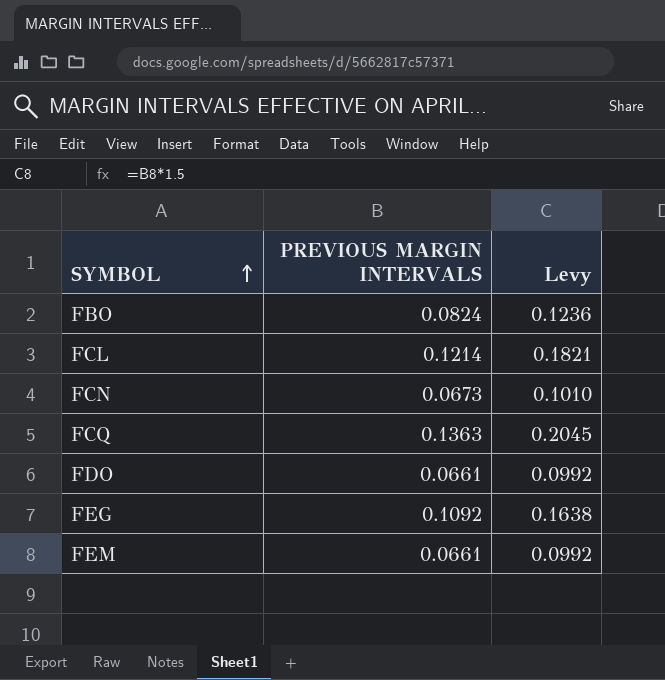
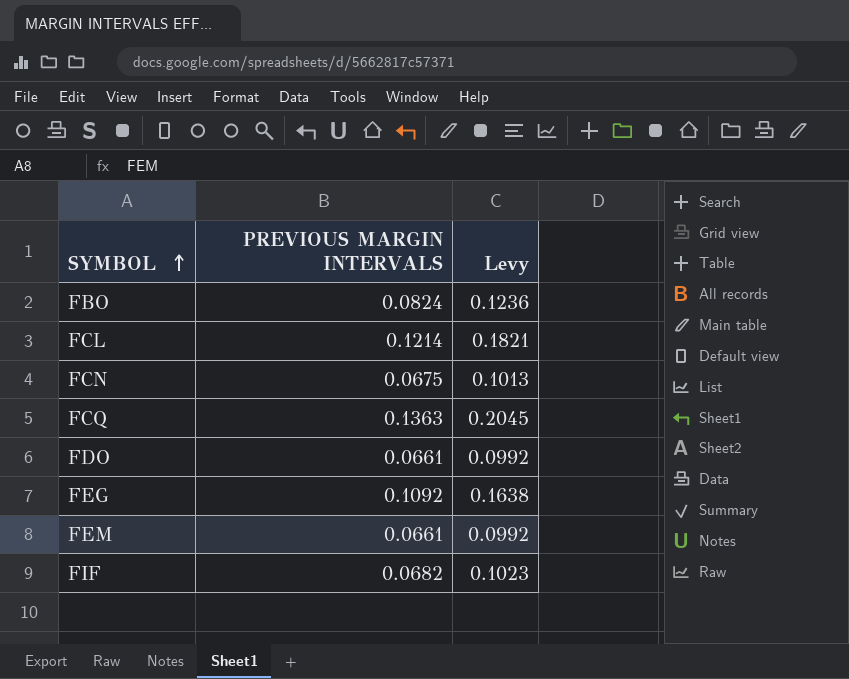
FCN | PREVIOUS MARGIN INTERVALS: 0.0673 -> 0.0675
FCN | Levy: 0.1010 -> 0.1013
row FIF: none -> 0.0682 | 0.1023

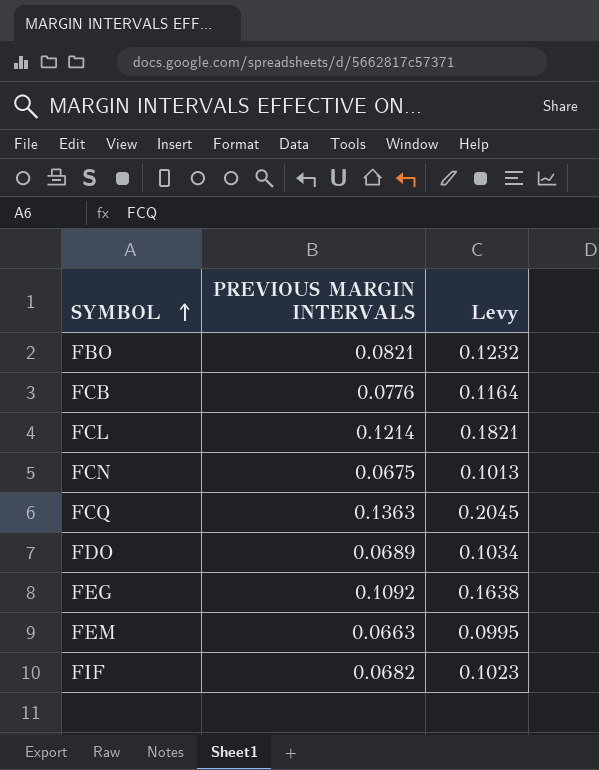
FBO | PREVIOUS MARGIN INTERVALS: 0.0824 -> 0.0821
FBO | Levy: 0.1236 -> 0.1232
row FCB: none -> 0.0776 | 0.1164
FDO | PREVIOUS MARGIN INTERVALS: 0.0661 -> 0.0689
FDO | Levy: 0.0992 -> 0.1034
FEM | PREVIOUS MARGIN INTERVALS: 0.0661 -> 0.0663
FEM | Levy: 0.0992 -> 0.0995

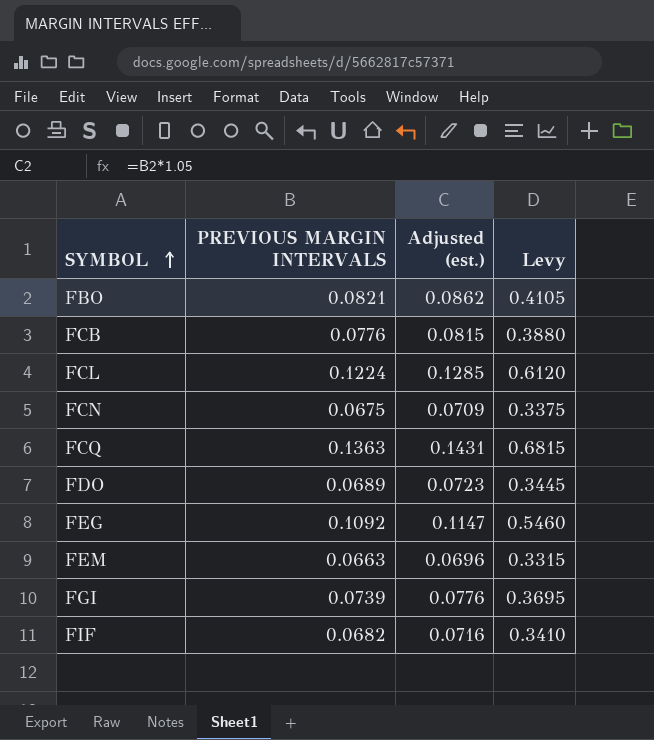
column Adjusted (est.) | formula: none -> [PREVIOUS MARGIN INTERVALS] * 1.05
column Levy | formula: [PREVIOUS MARGIN INTERVALS] * 1.5 -> [PREVIOUS MARGIN INTERVALS] * 5
FCL | PREVIOUS MARGIN INTERVALS: 0.1214 -> 0.1224
row FGI: none -> 0.0739 | 0.0776 | 0.3695

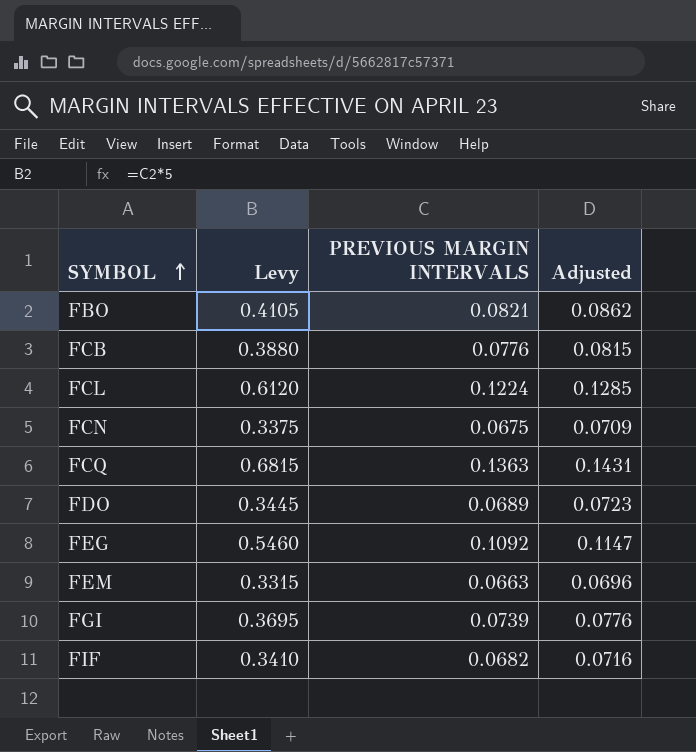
column Levy | position: 4 -> 2
column name: Adjusted (est.) -> Adjusted

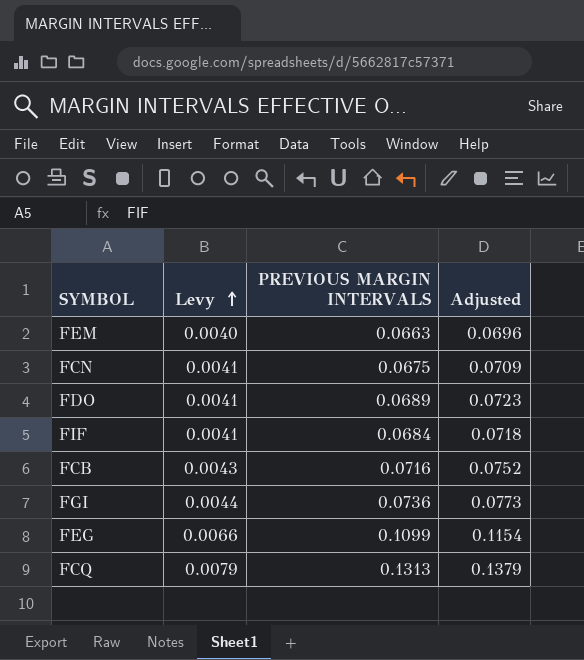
row order: SYMBOL ascending -> Levy ascending
column Levy | formula: [PREVIOUS MARGIN INTERVALS] * 5 -> [PREVIOUS MARGIN INTERVALS] * 0.06
row FBO: 0.4105 | 0.0821 | 0.0862 -> none
row FCL: 0.6120 | 0.1224 | 0.1285 -> none
FIF | PREVIOUS MARGIN INTERVALS: 0.0682 -> 0.0684
FIF | Adjusted: 0.0716 -> 0.0718
FCB | PREVIOUS MARGIN INTERVALS: 0.0776 -> 0.0716
FCB | Adjusted: 0.0815 -> 0.0752
FGI | PREVIOUS MARGIN INTERVALS: 0.0739 -> 0.0736
FGI | Adjusted: 0.0776 -> 0.0773
FEG | PREVIOUS MARGIN INTERVALS: 0.1092 -> 0.1099
FEG | Adjusted: 0.1147 -> 0.1154
FCQ | PREVIOUS MARGIN INTERVALS: 0.1363 -> 0.1313
FCQ | Adjusted: 0.1431 -> 0.1379

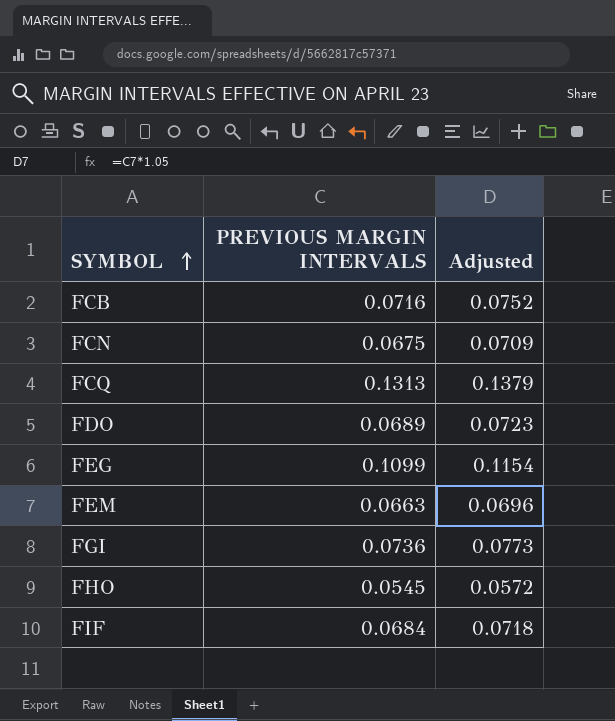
row order: Levy ascending -> SYMBOL ascending
column Levy | formula: [PREVIOUS MARGIN INTERVALS] * 0.06 -> none
row FHO: none -> 0.0545 | 0.0572

